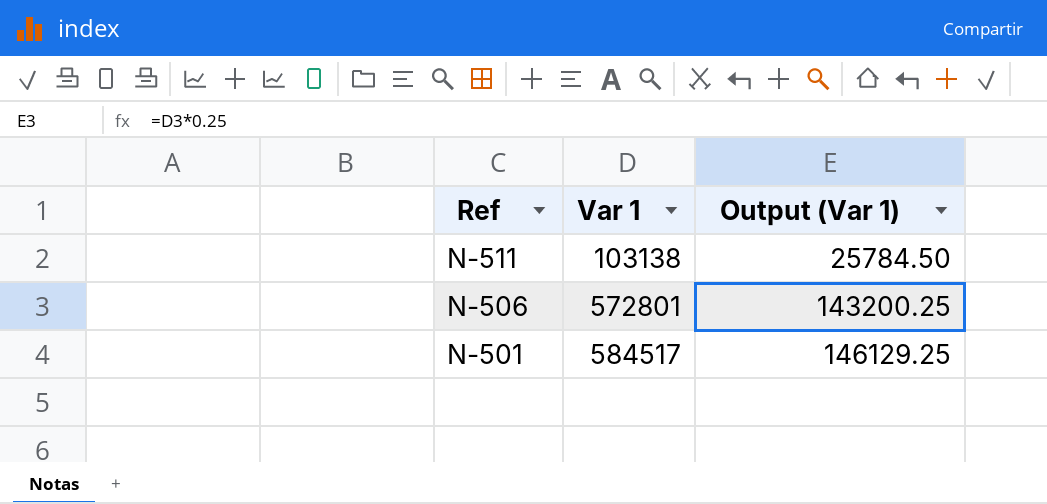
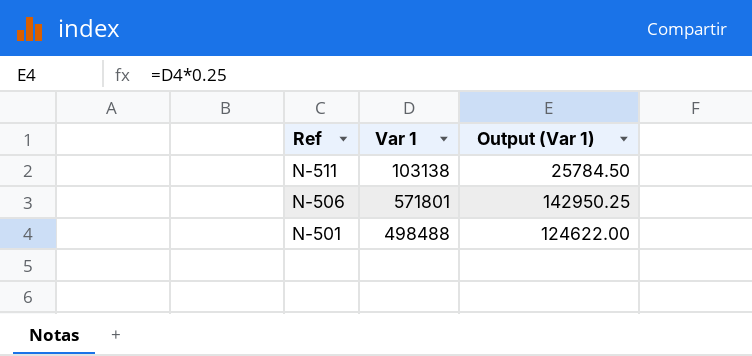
N-506 | Var 1: 572801 -> 571801
N-506 | Output (Var 1): 143200.25 -> 142950.25
N-501 | Var 1: 584517 -> 498488
N-501 | Output (Var 1): 146129.25 -> 124622.00

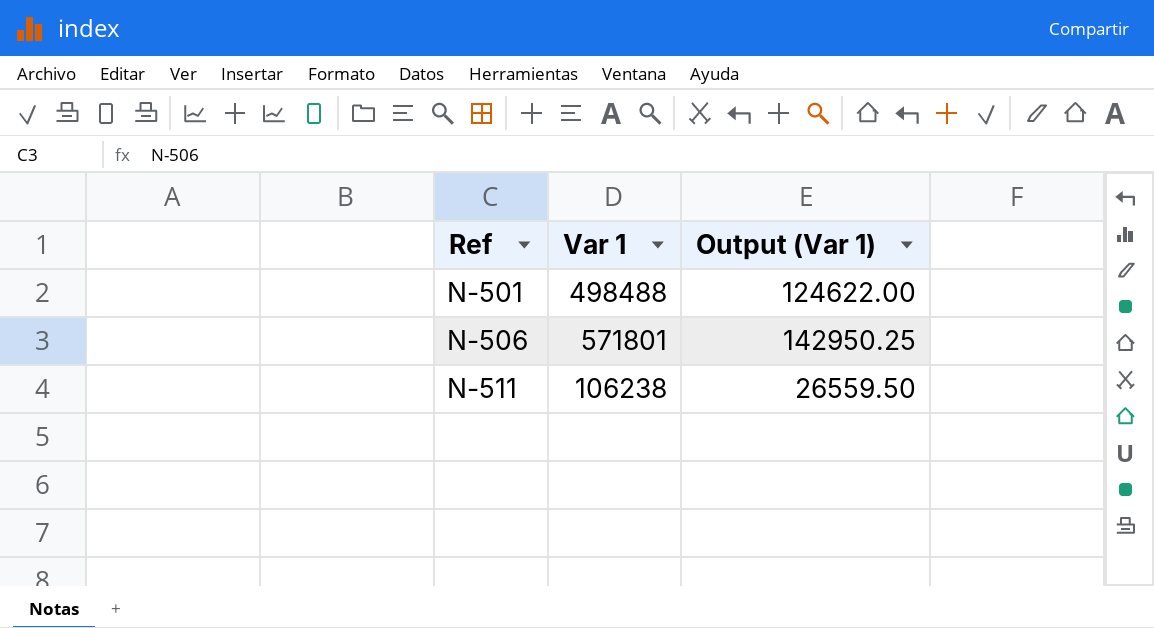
row order: Ref descending -> Ref ascending
N-511 | Var 1: 103138 -> 106238
N-511 | Output (Var 1): 25784.50 -> 26559.50

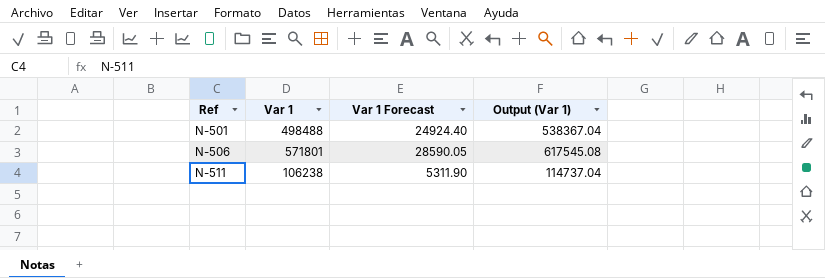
column Var 1 Forecast | formula: none -> [Var 1] * 0.05
column Output (Var 1) | formula: [Var 1] * 0.25 -> [Var 1] * 1.08

